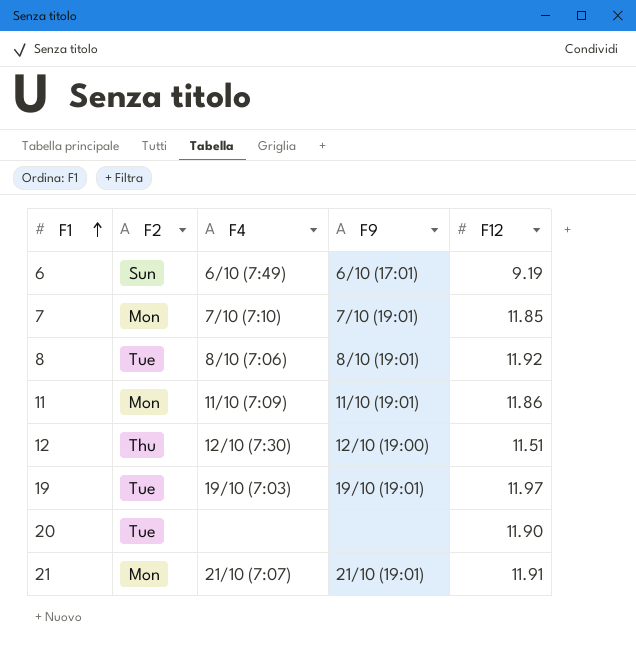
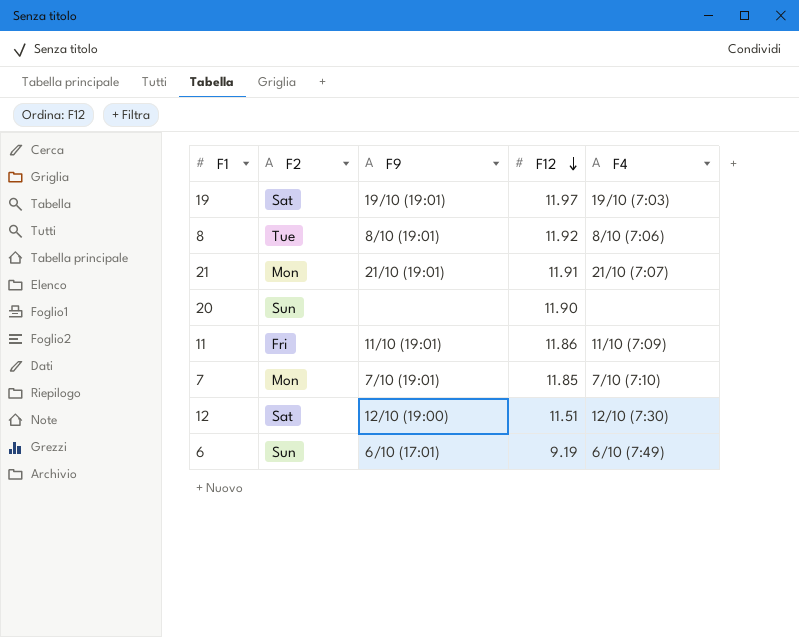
row order: F1 ascending -> F12 descending
column F4 | position: 3 -> 5
19 | F2: Tue -> Sat
20 | F2: Tue -> Sun
11 | F2: Mon -> Fri
12 | F2: Thu -> Sat

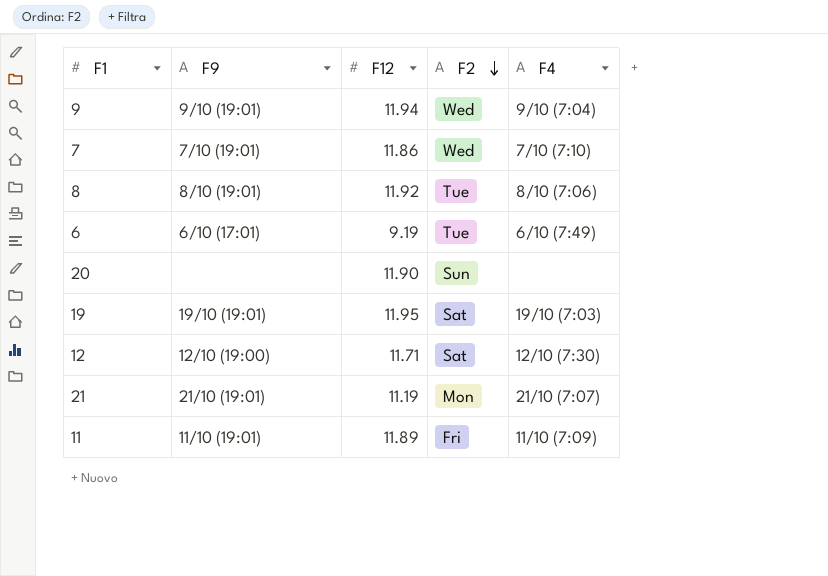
row order: F12 descending -> F2 descending
column F2 | position: 2 -> 4
row 9: none -> 9/10 (19:01) | 11.94 | Wed | 9/10 (7:04)
7 | F12: 11.85 -> 11.86
7 | F2: Mon -> Wed
6 | F2: Sun -> Tue
19 | F12: 11.97 -> 11.95
12 | F12: 11.51 -> 11.71
21 | F12: 11.91 -> 11.19
11 | F12: 11.86 -> 11.89

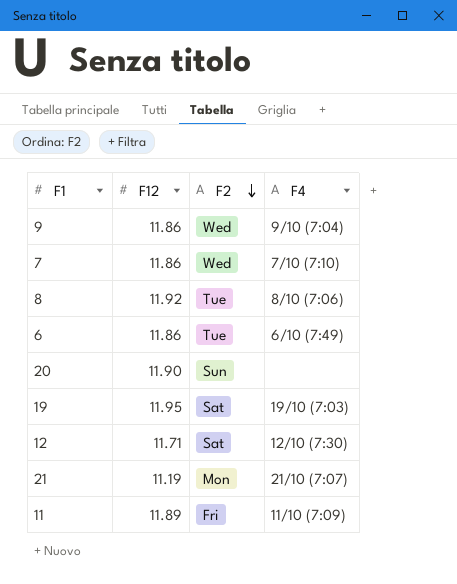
column F9 | position: 2 -> none
9 | F12: 11.94 -> 11.86
6 | F12: 9.19 -> 11.86

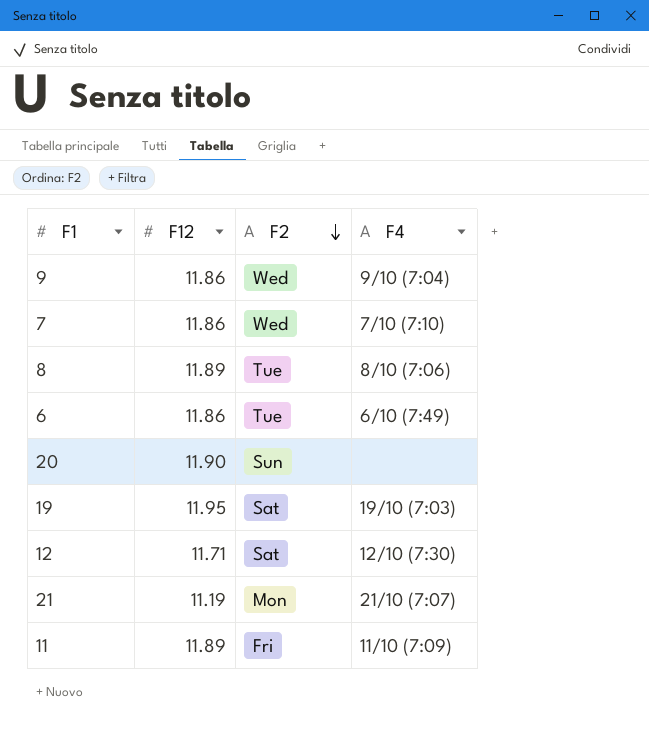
8 | F12: 11.92 -> 11.89

